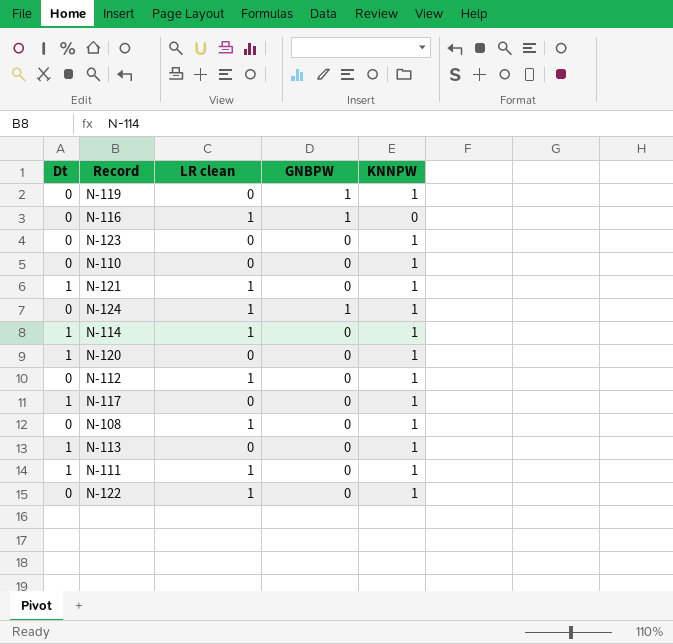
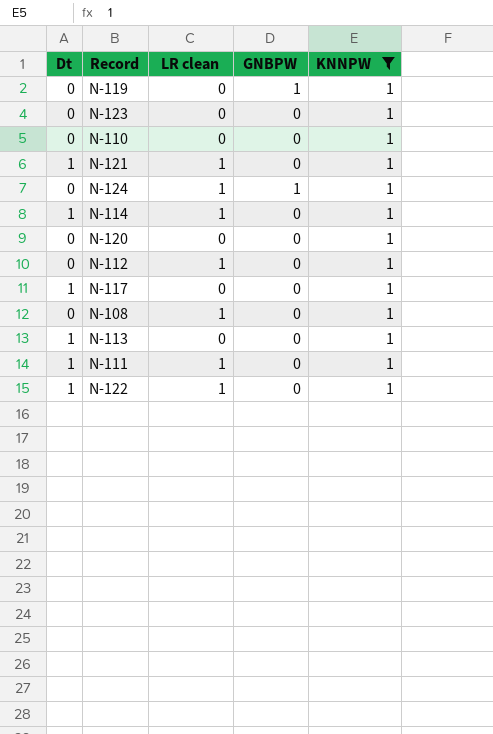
filter: none -> KNNPW = 1
N-120 | Dt: 1 -> 0
N-122 | Dt: 0 -> 1

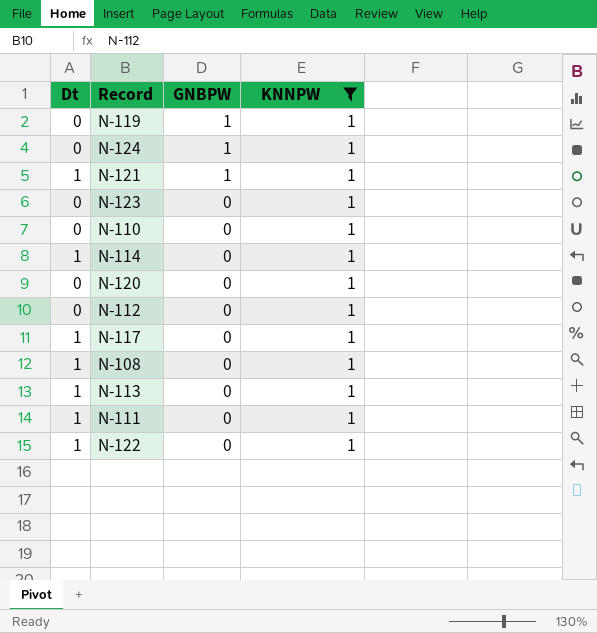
row order: none -> GNBPW descending
column LR clean | position: 3 -> none
N-121 | GNBPW: 0 -> 1
N-108 | Dt: 0 -> 1

